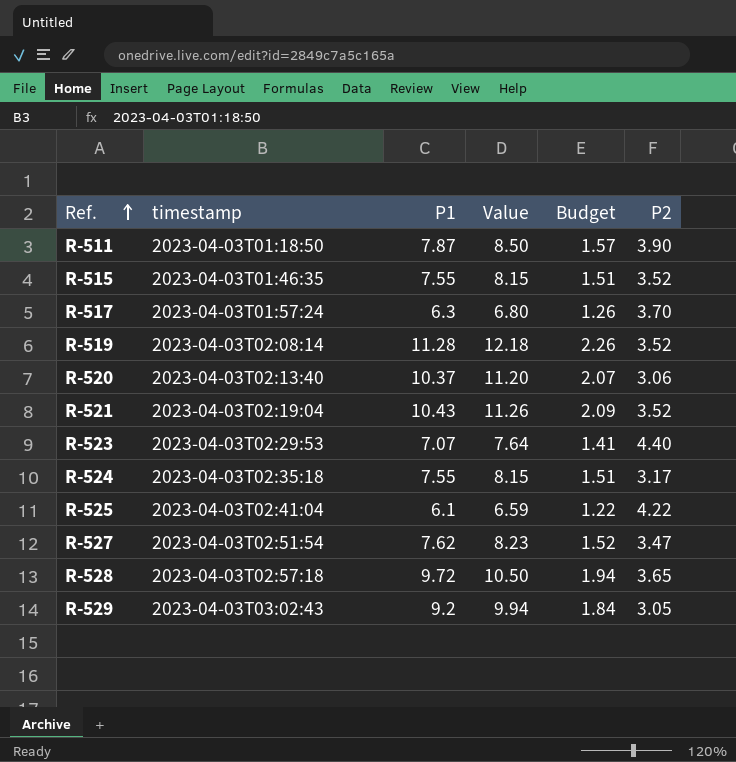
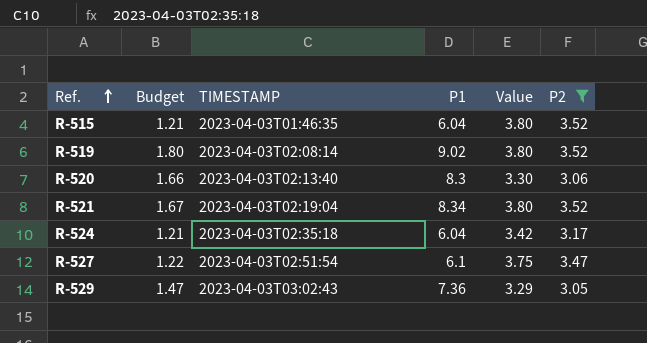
filter: none -> P2 <= 3.52
column Budget | position: 5 -> 2
column name: timestamp -> TIMESTAMP
column Value | formula: [P1] * 1.08 -> [P2] * 1.08
R-515 | Budget: 1.51 -> 1.21
R-515 | P1: 7.55 -> 6.04
R-519 | Budget: 2.26 -> 1.80
R-519 | P1: 11.28 -> 9.02
R-520 | Budget: 2.07 -> 1.66
R-520 | P1: 10.37 -> 8.3
R-521 | Budget: 2.09 -> 1.67
R-521 | P1: 10.43 -> 8.34
R-524 | Budget: 1.51 -> 1.21
R-524 | P1: 7.55 -> 6.04
R-527 | Budget: 1.52 -> 1.22
R-527 | P1: 7.62 -> 6.1
R-529 | Budget: 1.84 -> 1.47
R-529 | P1: 9.2 -> 7.36

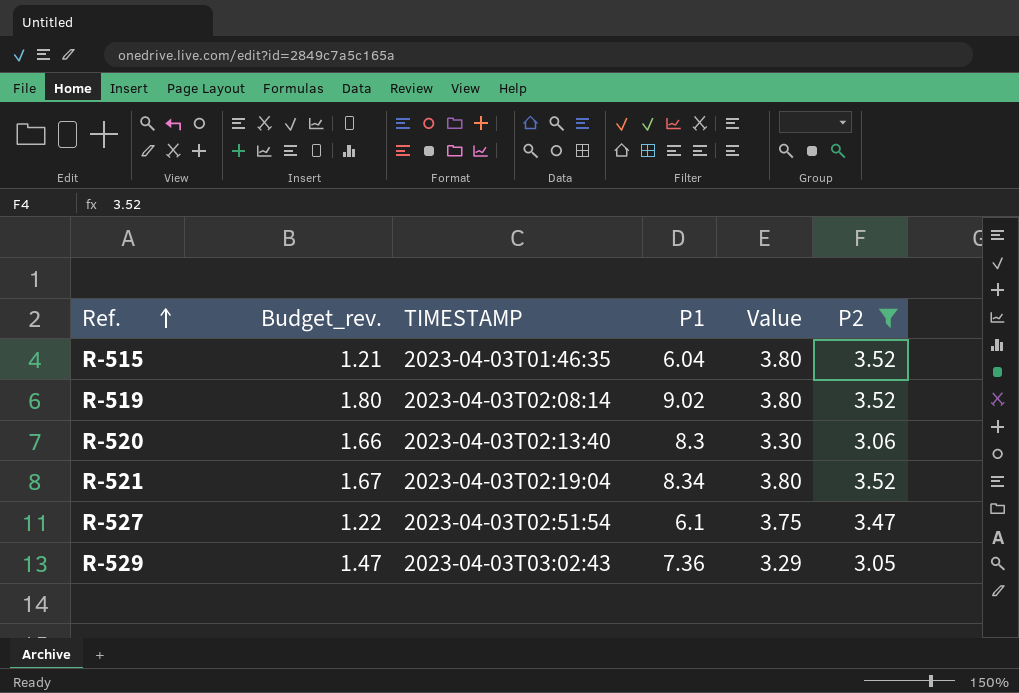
column name: Budget -> Budget_rev.
row R-524: 1.21 | 2023-04-03T02:35:18 | 6.04 | 3.42 | 3.17 -> none

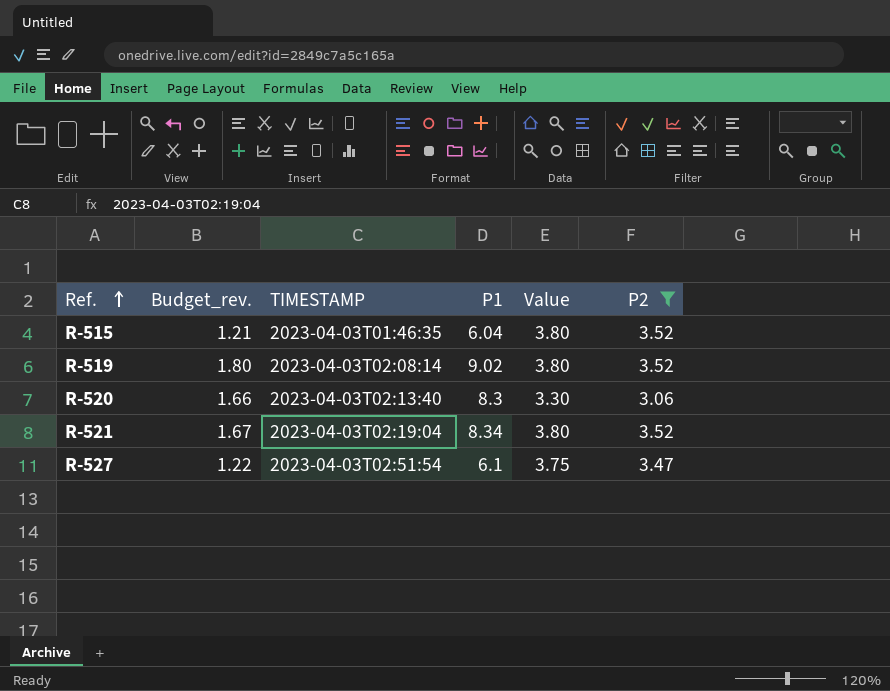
row R-529: 1.47 | 2023-04-03T03:02:43 | 7.36 | 3.29 | 3.05 -> none

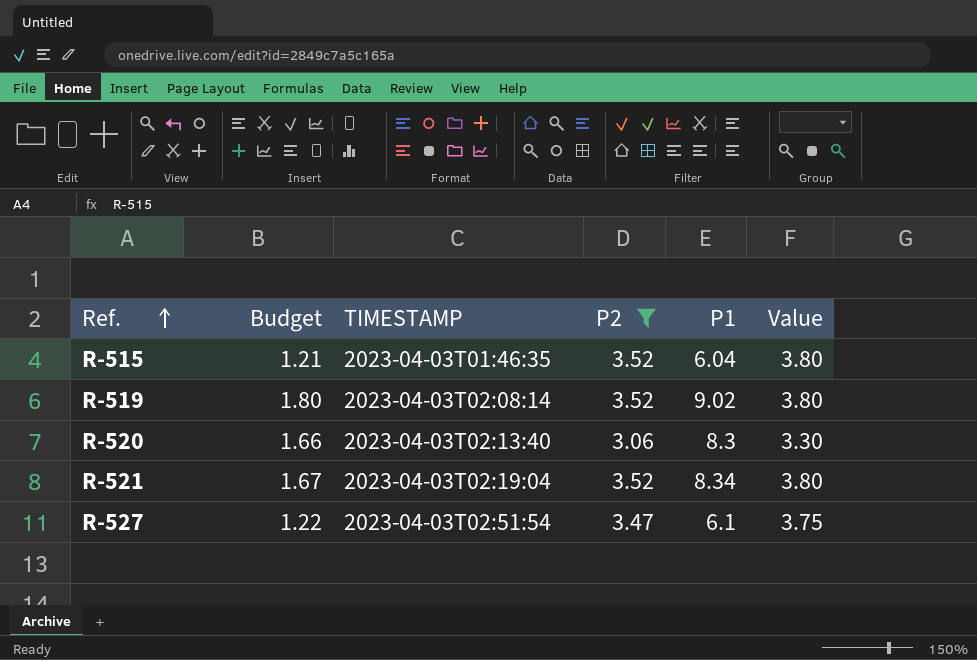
column name: Budget_rev. -> Budget
column P2 | position: 6 -> 4

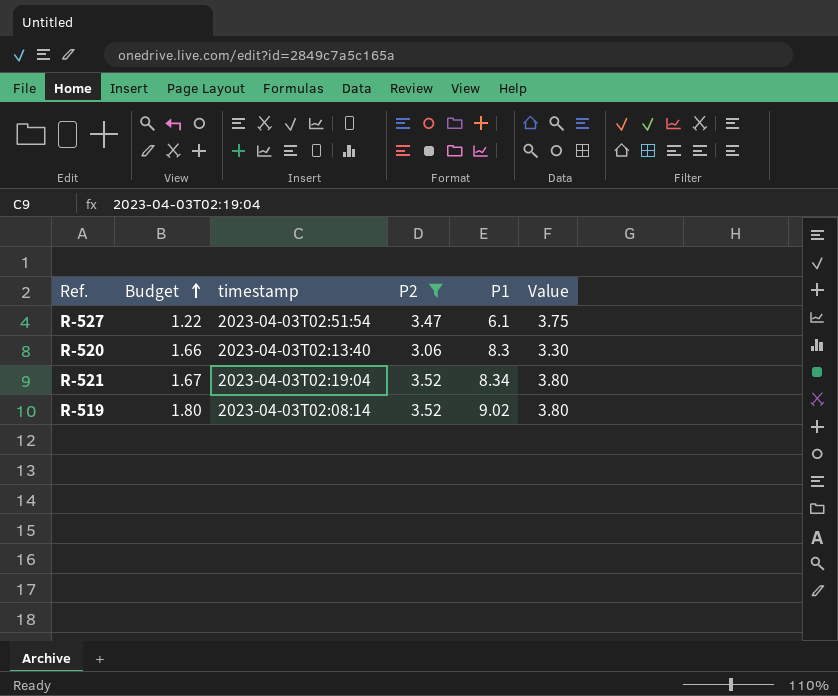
row order: Ref. ascending -> Budget ascending
column name: TIMESTAMP -> timestamp
row R-515: 1.21 | 2023-04-03T01:46:35 | 3.52 | 6.04 | 3.80 -> none

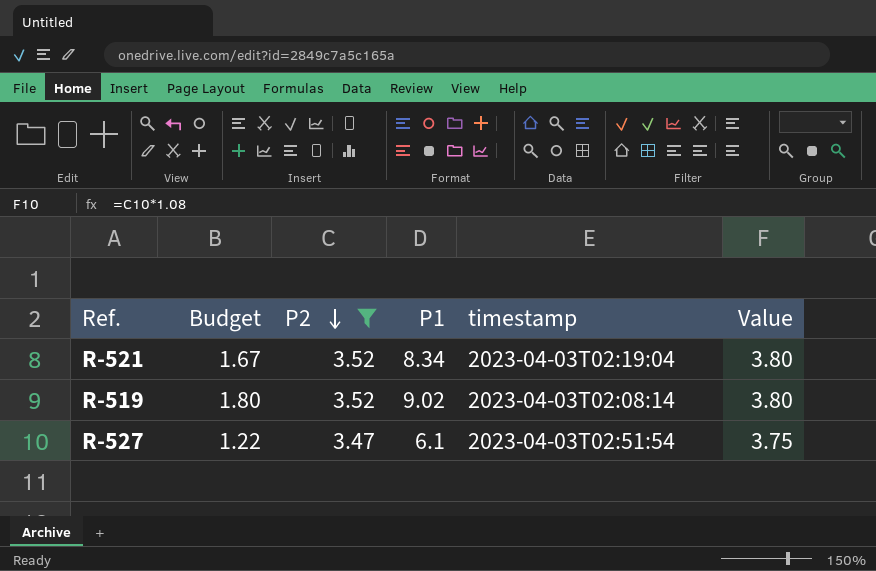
row order: Budget ascending -> P2 descending
column timestamp | position: 3 -> 5
row R-520: 1.66 | 2023-04-03T02:13:40 | 3.06 | 8.3 | 3.30 -> none

